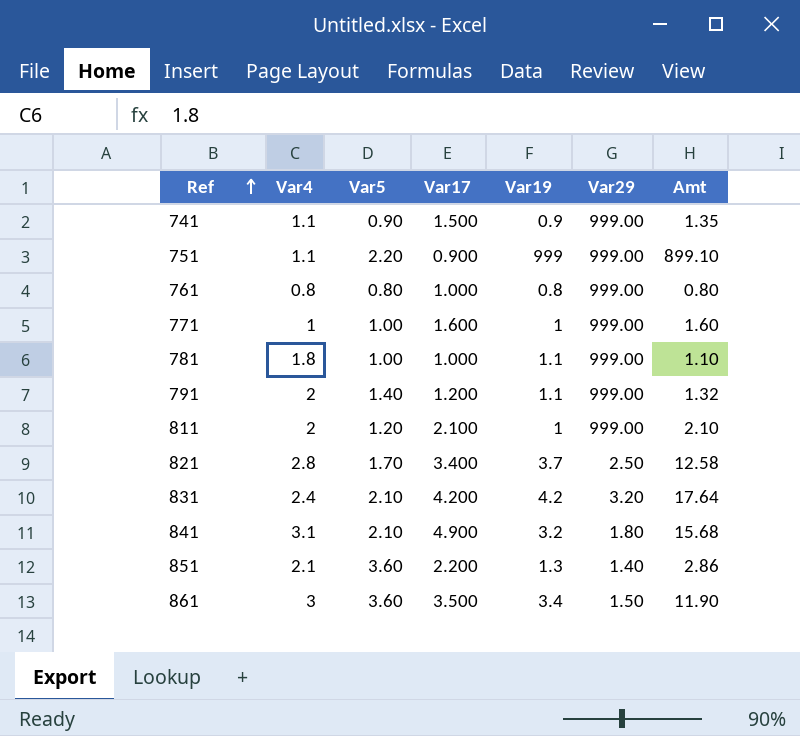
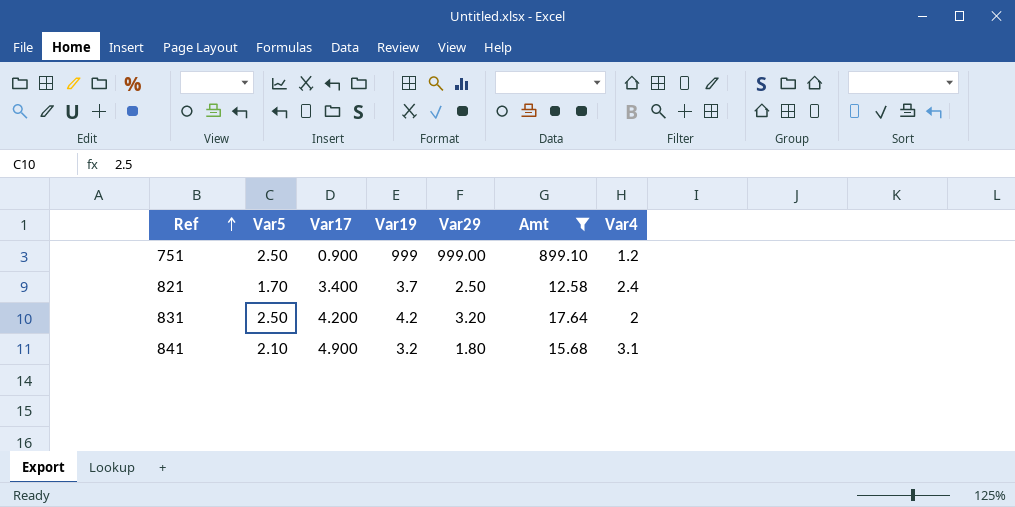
filter: none -> Amt >= 12.58
column Var4 | position: 2 -> 7
751 | Var5: 2.20 -> 2.50
751 | Var4: 1.1 -> 1.2
821 | Var4: 2.8 -> 2.4
831 | Var5: 2.10 -> 2.50
831 | Var4: 2.4 -> 2

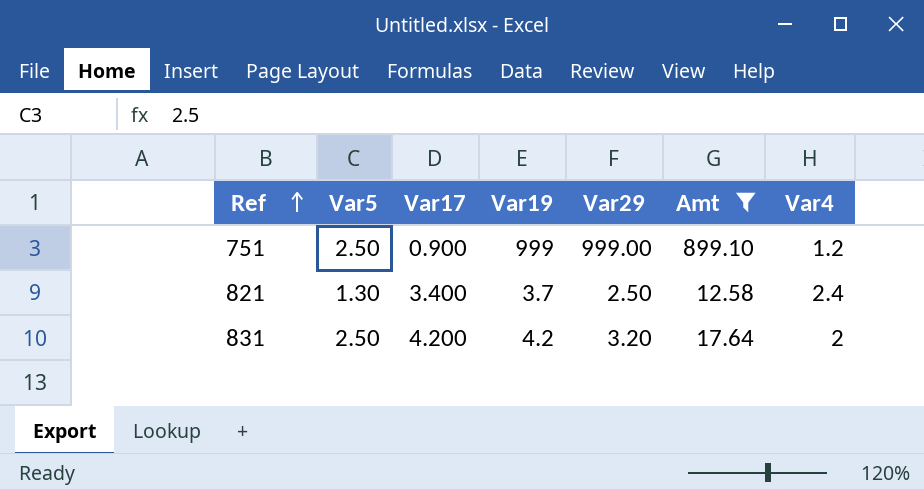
row 841: 2.10 | 4.900 | 3.2 | 1.80 | 15.68 | 3.1 -> none
821 | Var5: 1.70 -> 1.30

